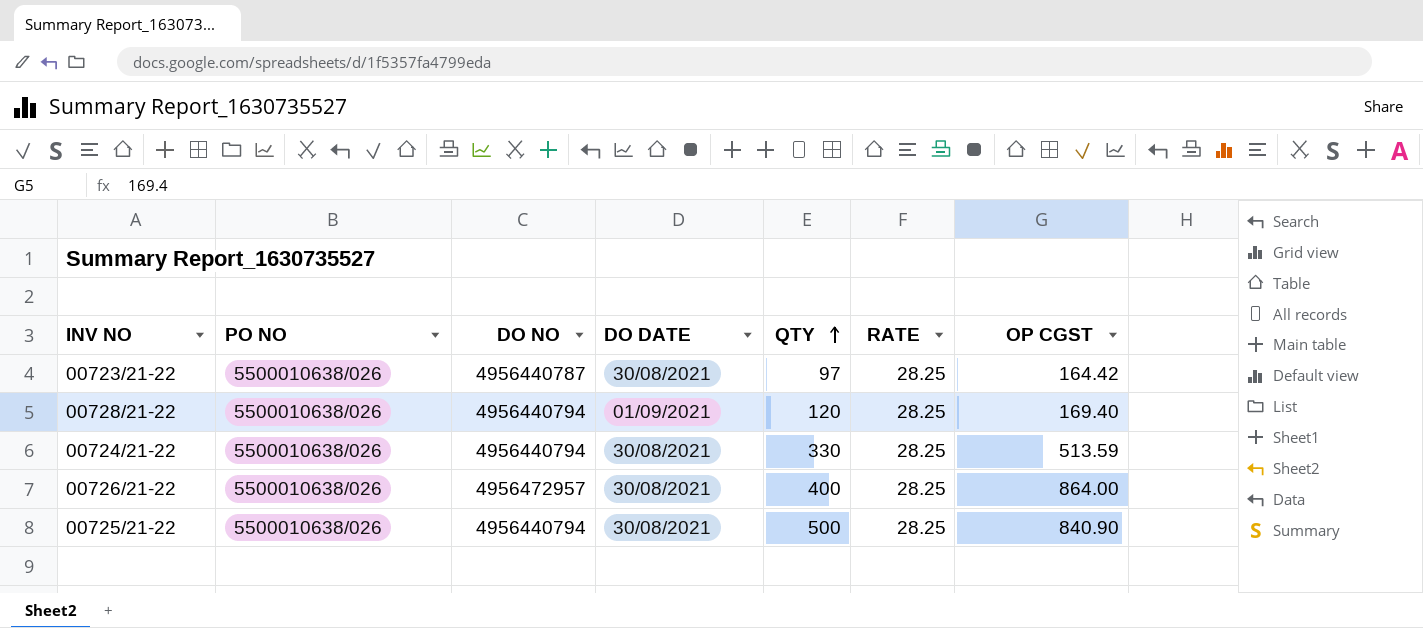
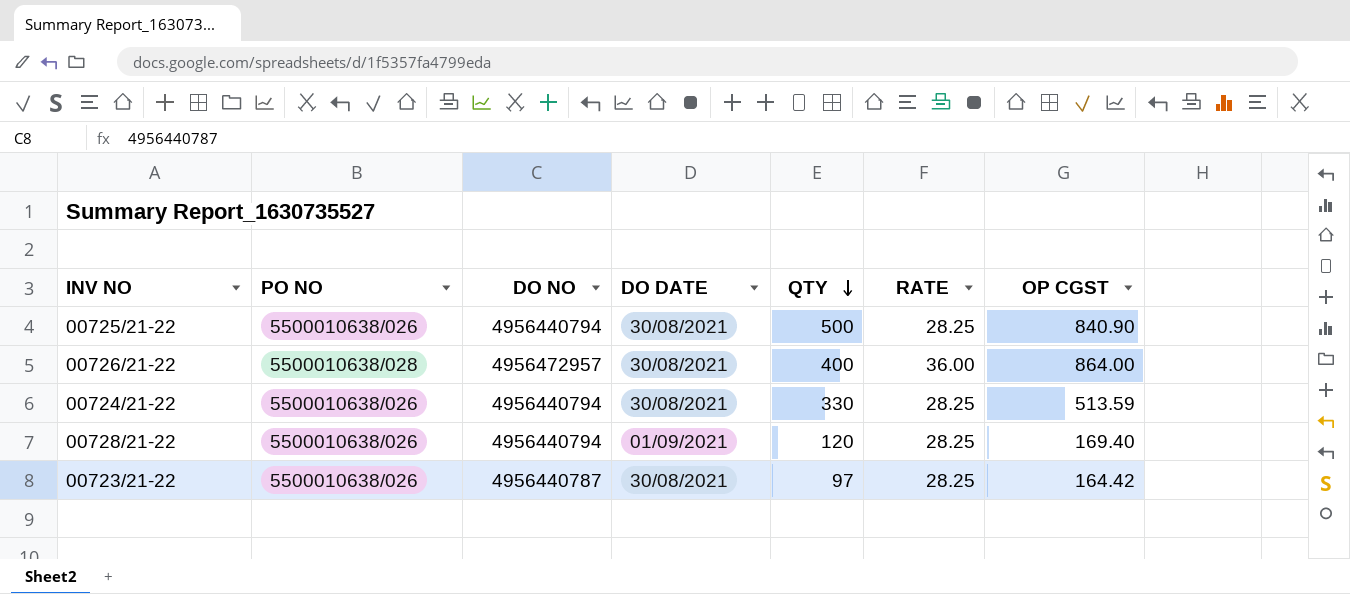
row order: QTY ascending -> QTY descending
00726/21-22 | PO NO: 5500010638/026 -> 5500010638/028
00726/21-22 | RATE: 28.25 -> 36.00

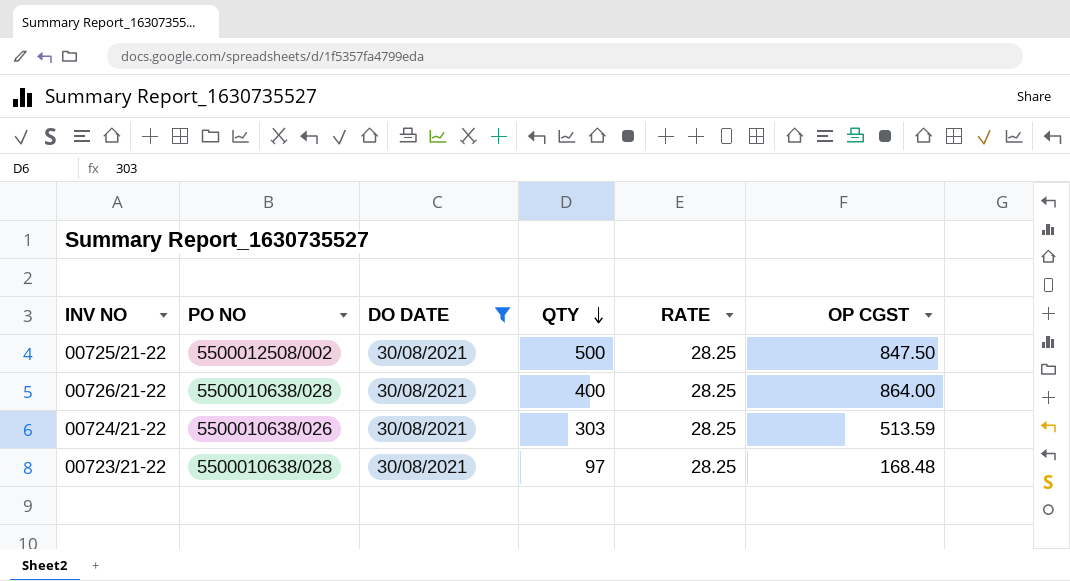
filter: none -> DO DATE = 30/08/2021
column DO NO | position: 3 -> none
00725/21-22 | PO NO: 5500010638/026 -> 5500012508/002
00725/21-22 | OP CGST: 840.90 -> 847.50
00726/21-22 | RATE: 36.00 -> 28.25
00724/21-22 | QTY: 330 -> 303
00723/21-22 | PO NO: 5500010638/026 -> 5500010638/028
00723/21-22 | OP CGST: 164.42 -> 168.48

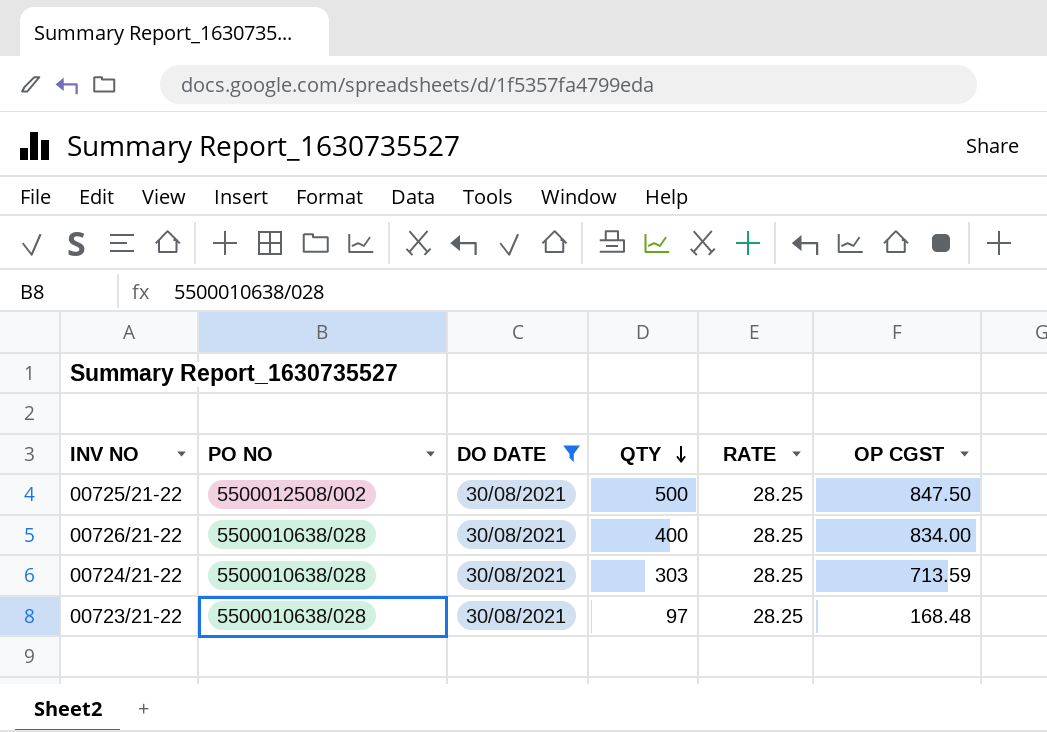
00726/21-22 | OP CGST: 864.00 -> 834.00
00724/21-22 | PO NO: 5500010638/026 -> 5500010638/028
00724/21-22 | OP CGST: 513.59 -> 713.59

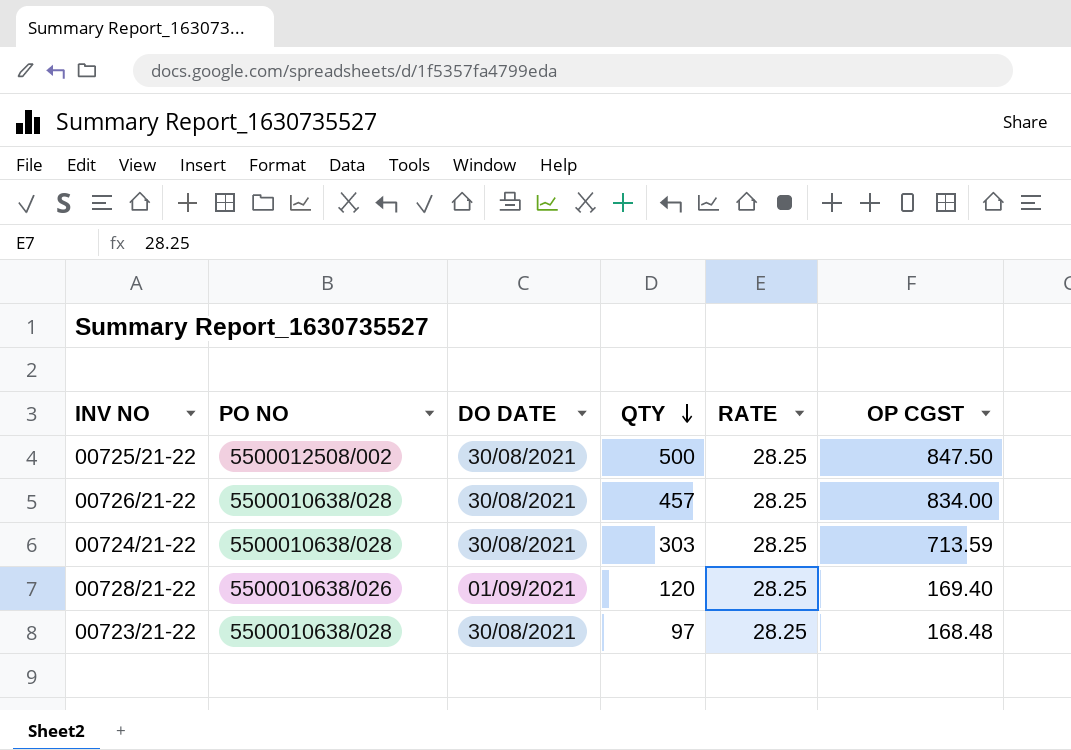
filter: DO DATE = 30/08/2021 -> none
00726/21-22 | QTY: 400 -> 457

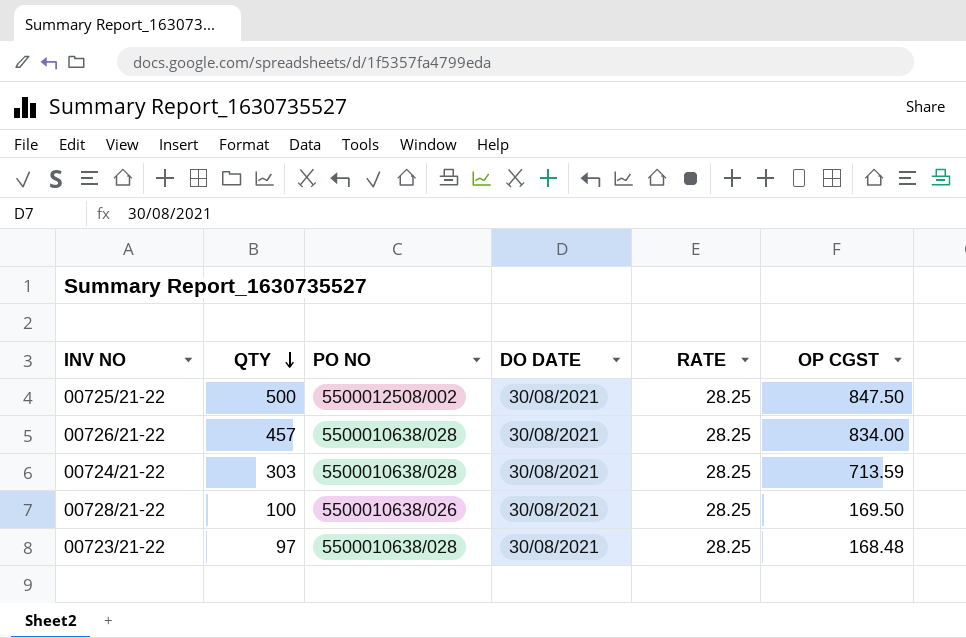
column QTY | position: 4 -> 2
00728/21-22 | QTY: 120 -> 100
00728/21-22 | DO DATE: 01/09/2021 -> 30/08/2021
00728/21-22 | OP CGST: 169.40 -> 169.50

